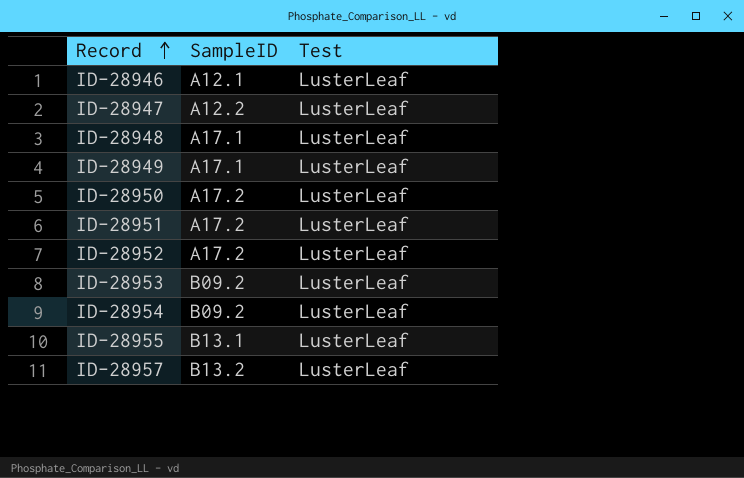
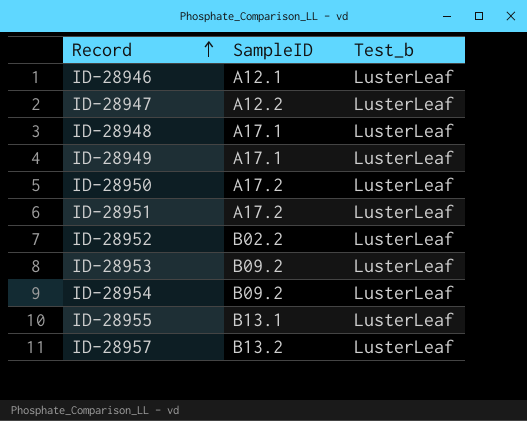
column name: Test -> Test_b
ID-28952 | SampleID: A17.2 -> B02.2

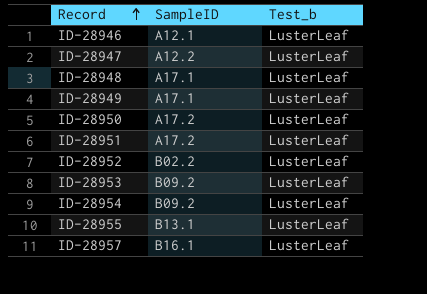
ID-28957 | SampleID: B13.2 -> B16.1

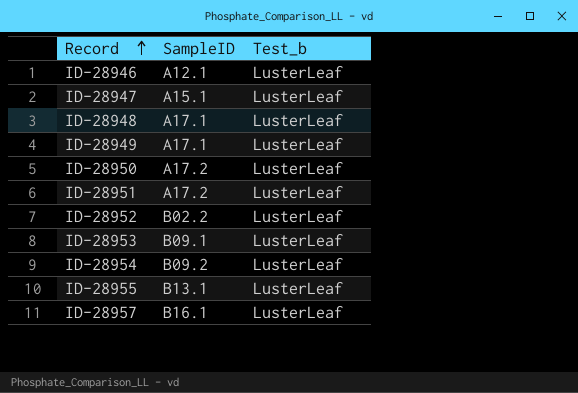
ID-28947 | SampleID: A12.2 -> A15.1
ID-28953 | SampleID: B09.2 -> B09.1

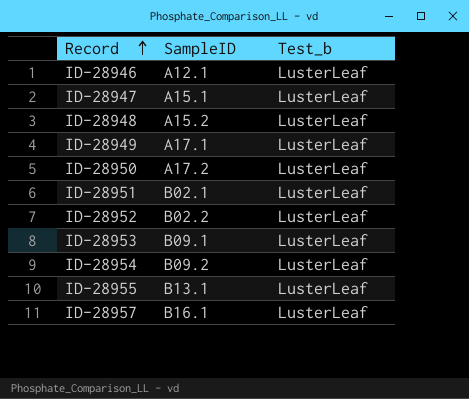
ID-28948 | SampleID: A17.1 -> A15.2
ID-28951 | SampleID: A17.2 -> B02.1

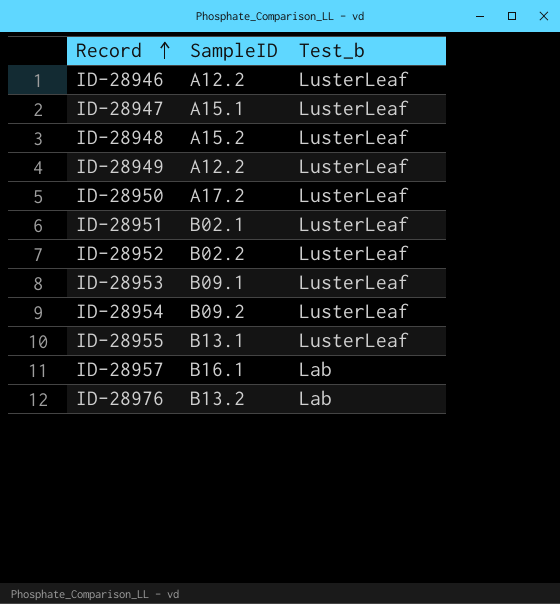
ID-28946 | SampleID: A12.1 -> A12.2
ID-28949 | SampleID: A17.1 -> A12.2
ID-28957 | Test_b: LusterLeaf -> Lab
row ID-28976: none -> B13.2 | Lab

